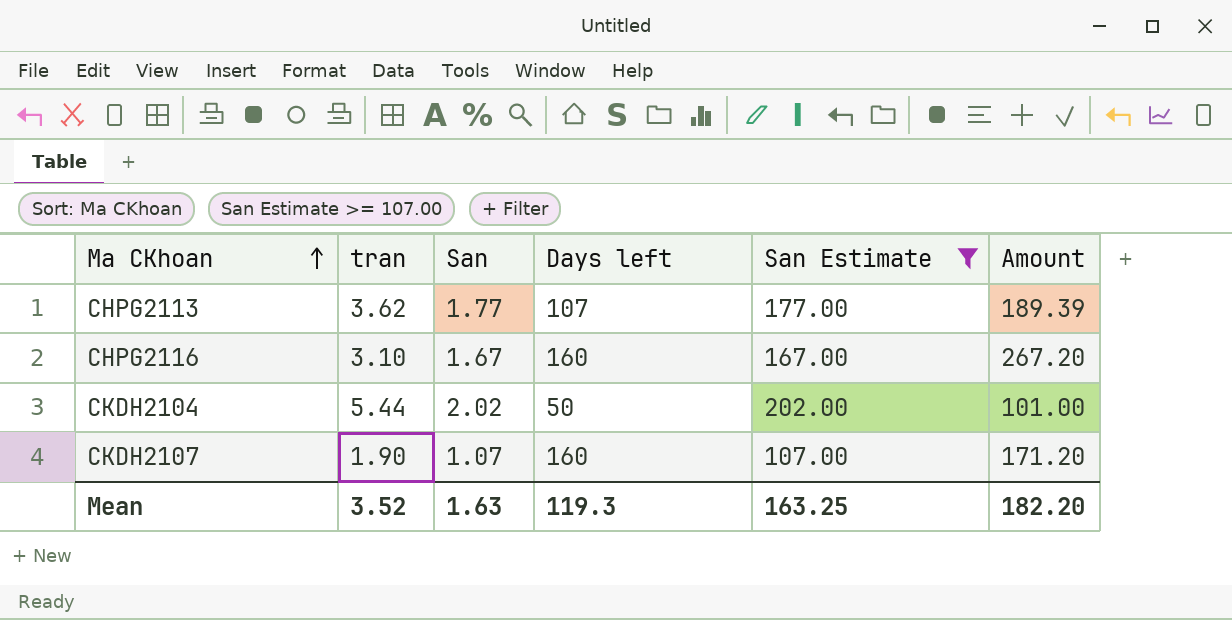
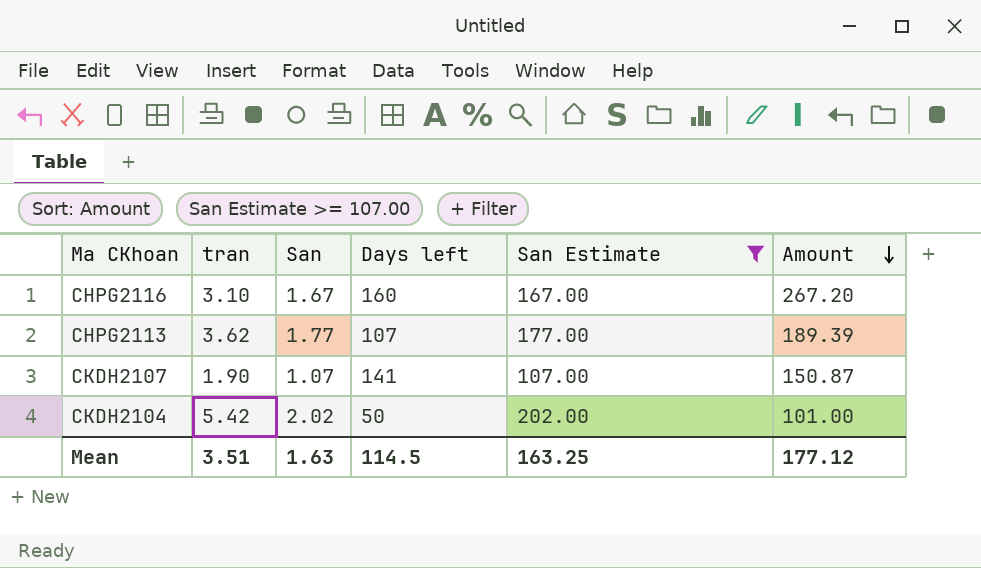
row order: Ma CKhoan ascending -> Amount descending
CKDH2107 | Days left: 160 -> 141
CKDH2107 | Amount: 171.20 -> 150.87
CKDH2104 | tran: 5.44 -> 5.42
Mean | tran: 3.52 -> 3.51
Mean | Days left: 119.3 -> 114.5
Mean | Amount: 182.20 -> 177.12

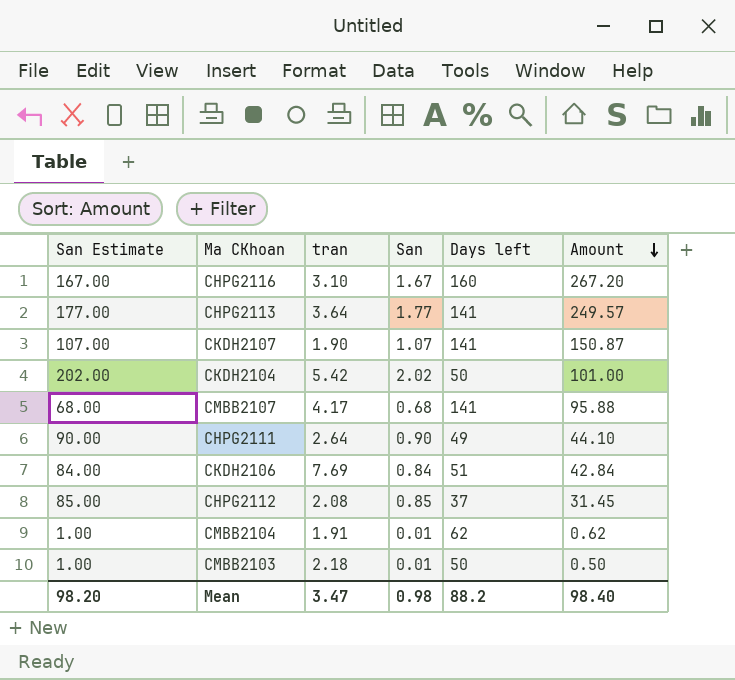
filter: San Estimate >= 107.00 -> none
column San Estimate | position: 5 -> 1
CHPG2113 | tran: 3.62 -> 3.64
CHPG2113 | Days left: 107 -> 141
CHPG2113 | Amount: 189.39 -> 249.57
Mean | San Estimate: 163.25 -> 98.20
Mean | tran: 3.51 -> 3.47
Mean | San: 1.63 -> 0.98
Mean | Days left: 114.5 -> 88.2
Mean | Amount: 177.12 -> 98.40

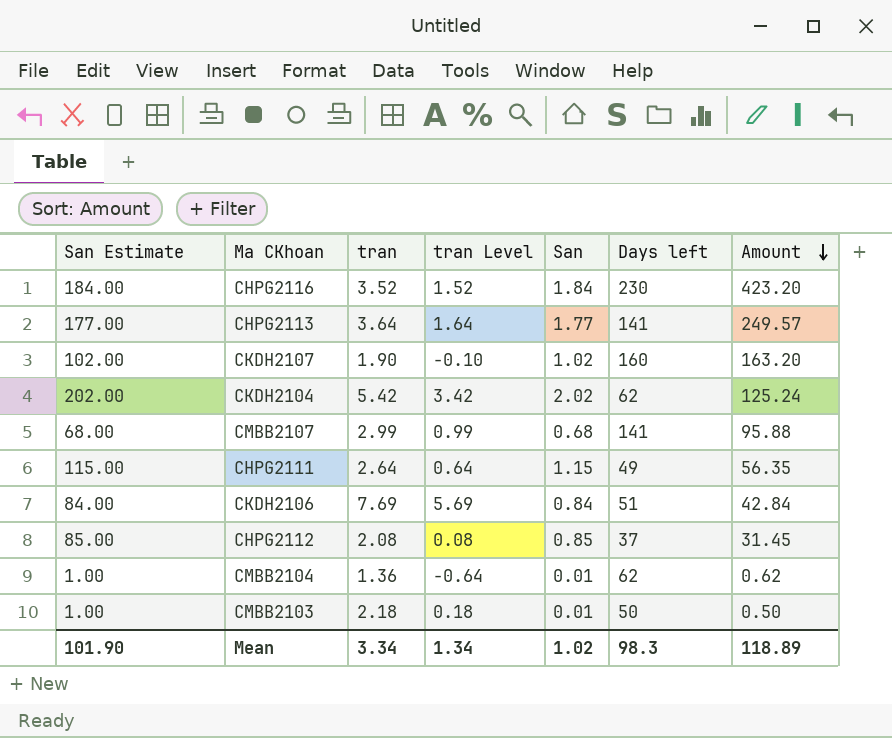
column tran Level | formula: none -> [tran] - 2
CHPG2116 | San Estimate: 167.00 -> 184.00
CHPG2116 | tran: 3.10 -> 3.52
CHPG2116 | San: 1.67 -> 1.84
CHPG2116 | Days left: 160 -> 230
CHPG2116 | Amount: 267.20 -> 423.20
CKDH2107 | San Estimate: 107.00 -> 102.00
CKDH2107 | San: 1.07 -> 1.02
CKDH2107 | Days left: 141 -> 160
CKDH2107 | Amount: 150.87 -> 163.20
CKDH2104 | Days left: 50 -> 62
CKDH2104 | Amount: 101.00 -> 125.24
CMBB2107 | tran: 4.17 -> 2.99
CHPG2111 | San Estimate: 90.00 -> 115.00
CHPG2111 | San: 0.90 -> 1.15
CHPG2111 | Amount: 44.10 -> 56.35
CMBB2104 | tran: 1.91 -> 1.36
Mean | San Estimate: 98.20 -> 101.90
Mean | tran: 3.47 -> 3.34
Mean | San: 0.98 -> 1.02
Mean | Days left: 88.2 -> 98.3
Mean | Amount: 98.40 -> 118.89

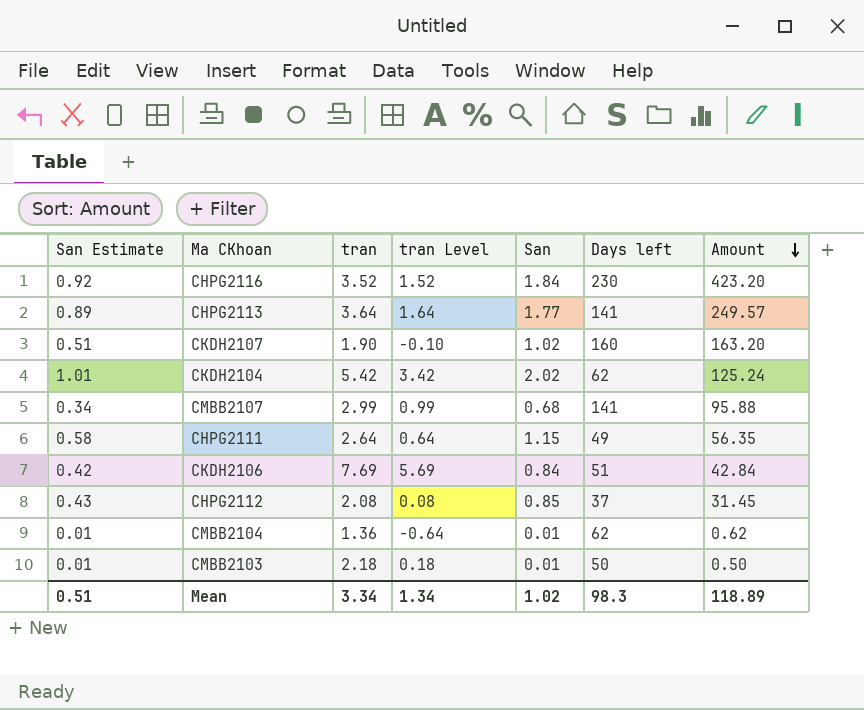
column San Estimate | formula: [San] * 100 -> [San] * 0.5
Mean | San Estimate: 101.90 -> 0.51

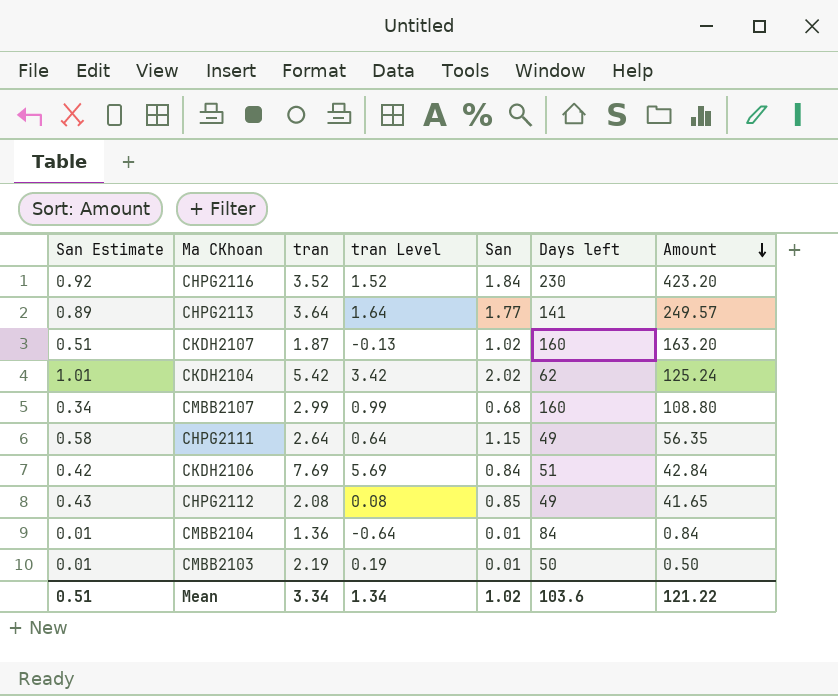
CKDH2107 | tran: 1.90 -> 1.87
CKDH2107 | tran Level: -0.10 -> -0.13
CMBB2107 | Days left: 141 -> 160
CMBB2107 | Amount: 95.88 -> 108.80
CHPG2112 | Days left: 37 -> 49
CHPG2112 | Amount: 31.45 -> 41.65
CMBB2104 | Days left: 62 -> 84
CMBB2104 | Amount: 0.62 -> 0.84
CMBB2103 | tran: 2.18 -> 2.19
CMBB2103 | tran Level: 0.18 -> 0.19
Mean | Days left: 98.3 -> 103.6
Mean | Amount: 118.89 -> 121.22

